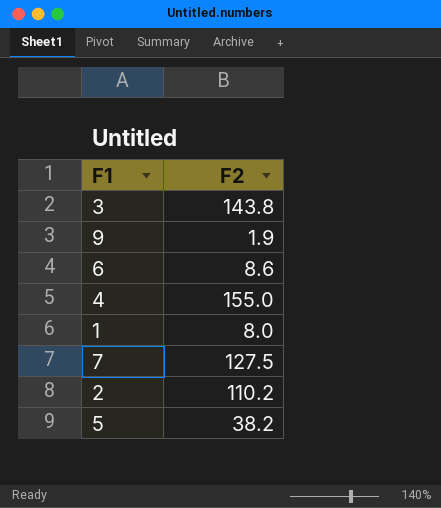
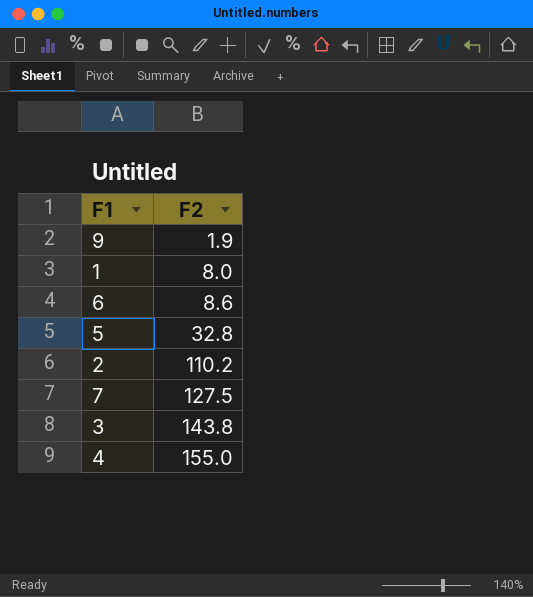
row order: none -> F2 ascending
5 | F2: 38.2 -> 32.8

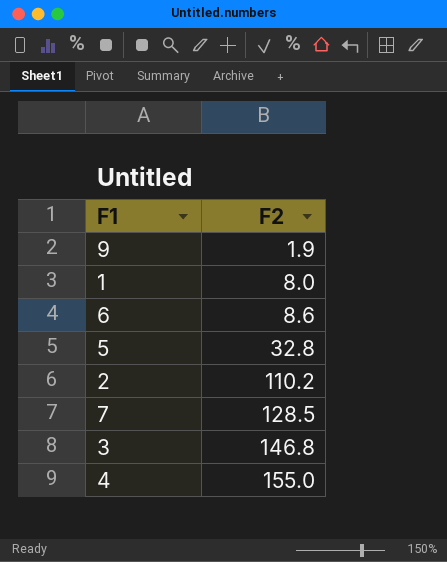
7 | F2: 127.5 -> 128.5
3 | F2: 143.8 -> 146.8

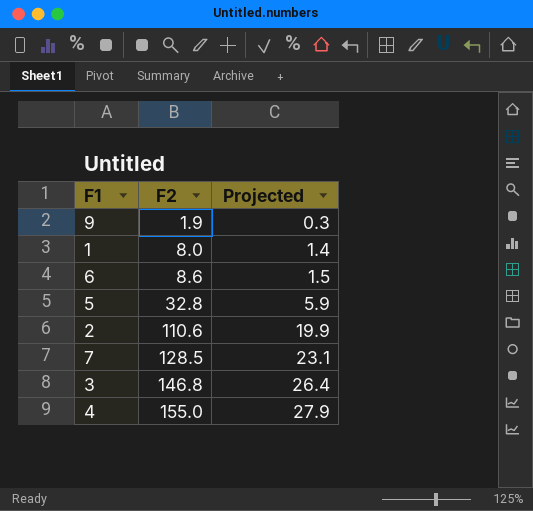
column Projected | formula: none -> [F2] * 0.18
2 | F2: 110.2 -> 110.6

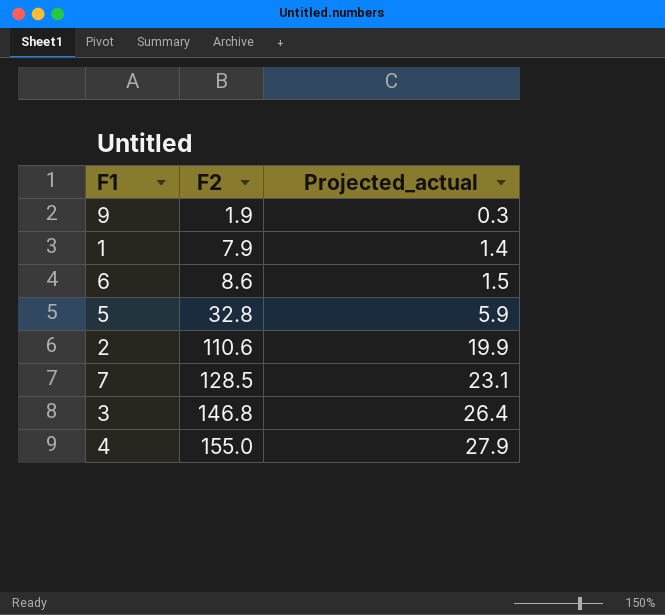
column name: Projected -> Projected_actual
1 | F2: 8.0 -> 7.9

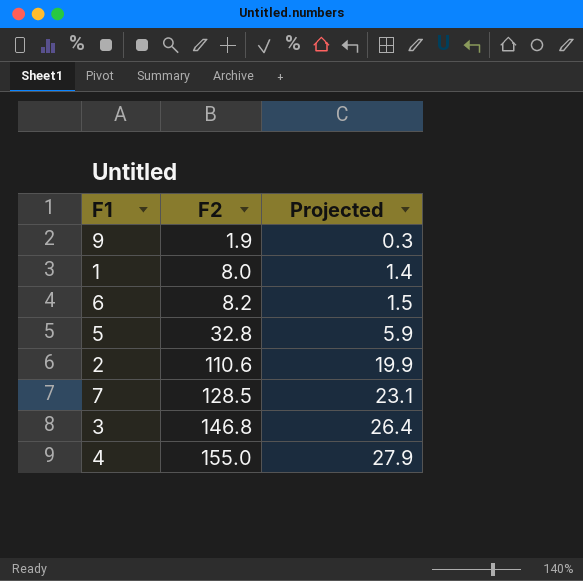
column name: Projected_actual -> Projected
1 | F2: 7.9 -> 8.0
6 | F2: 8.6 -> 8.2

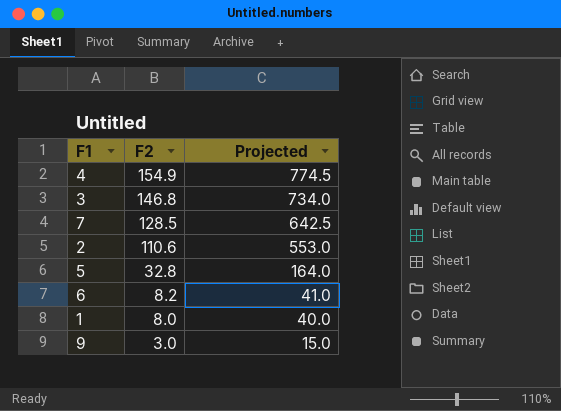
row order: F2 ascending -> F2 descending
column Projected | formula: [F2] * 0.18 -> [F2] * 5
4 | F2: 155.0 -> 154.9
9 | F2: 1.9 -> 3.0

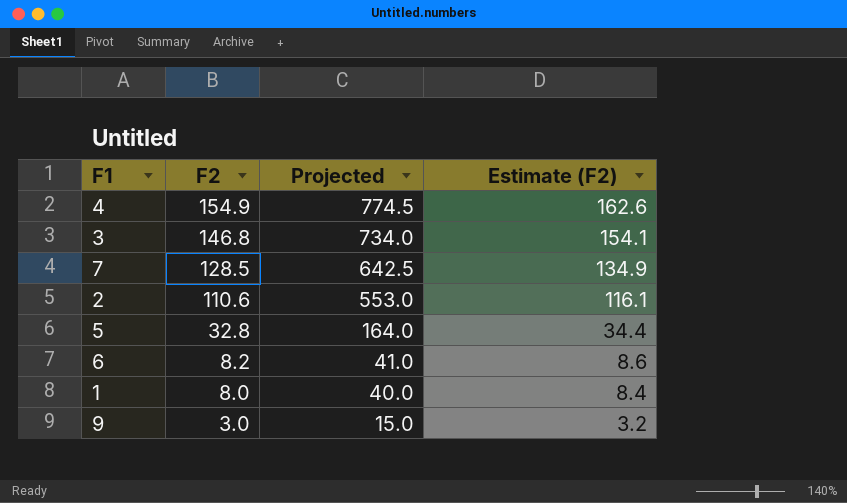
column Estimate (F2) | formula: none -> [F2] * 1.05

